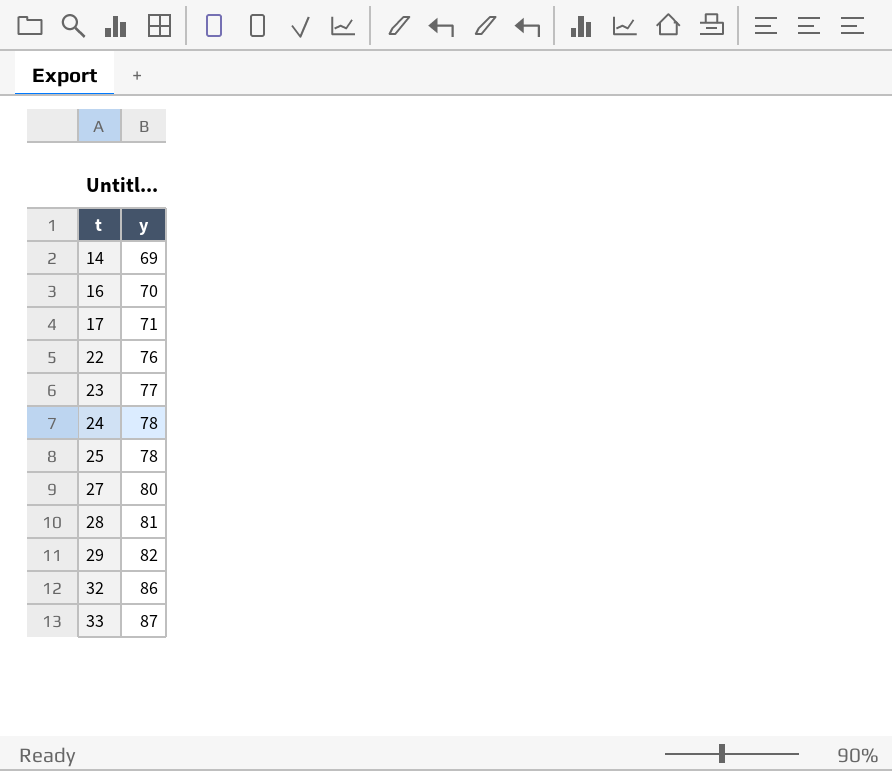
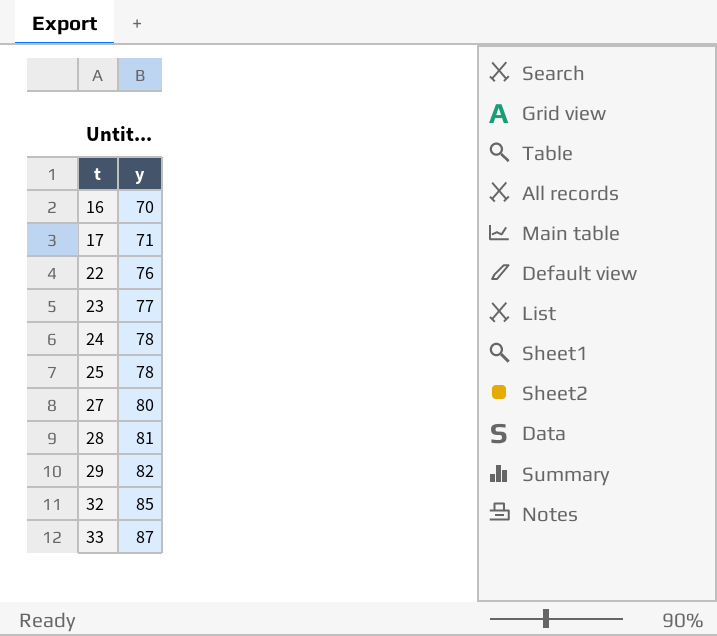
row 14: 69 -> none
32 | y: 86 -> 85

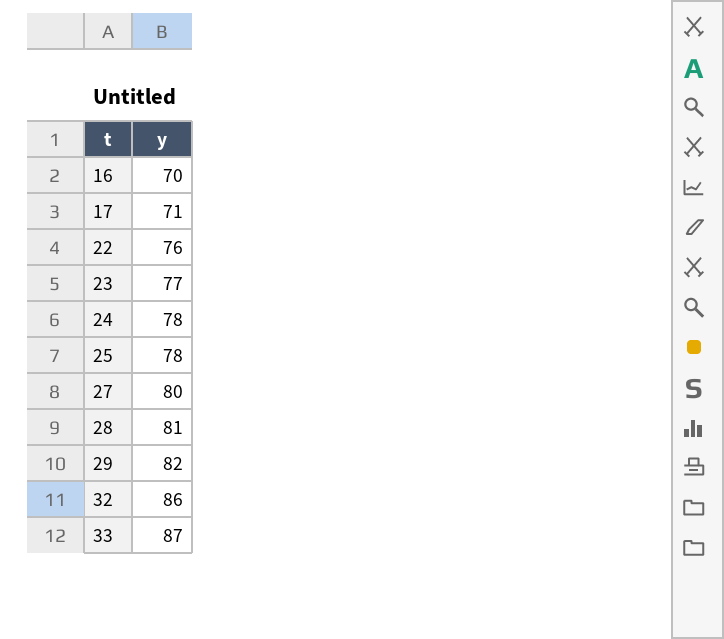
32 | y: 85 -> 86

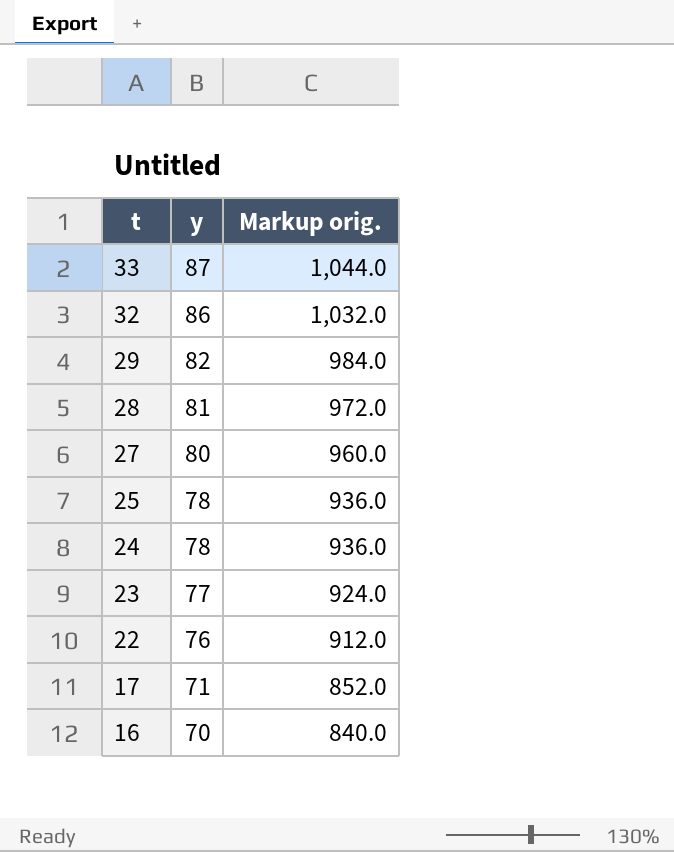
row order: t ascending -> t descending
column Markup orig. | formula: none -> [y] * 12

